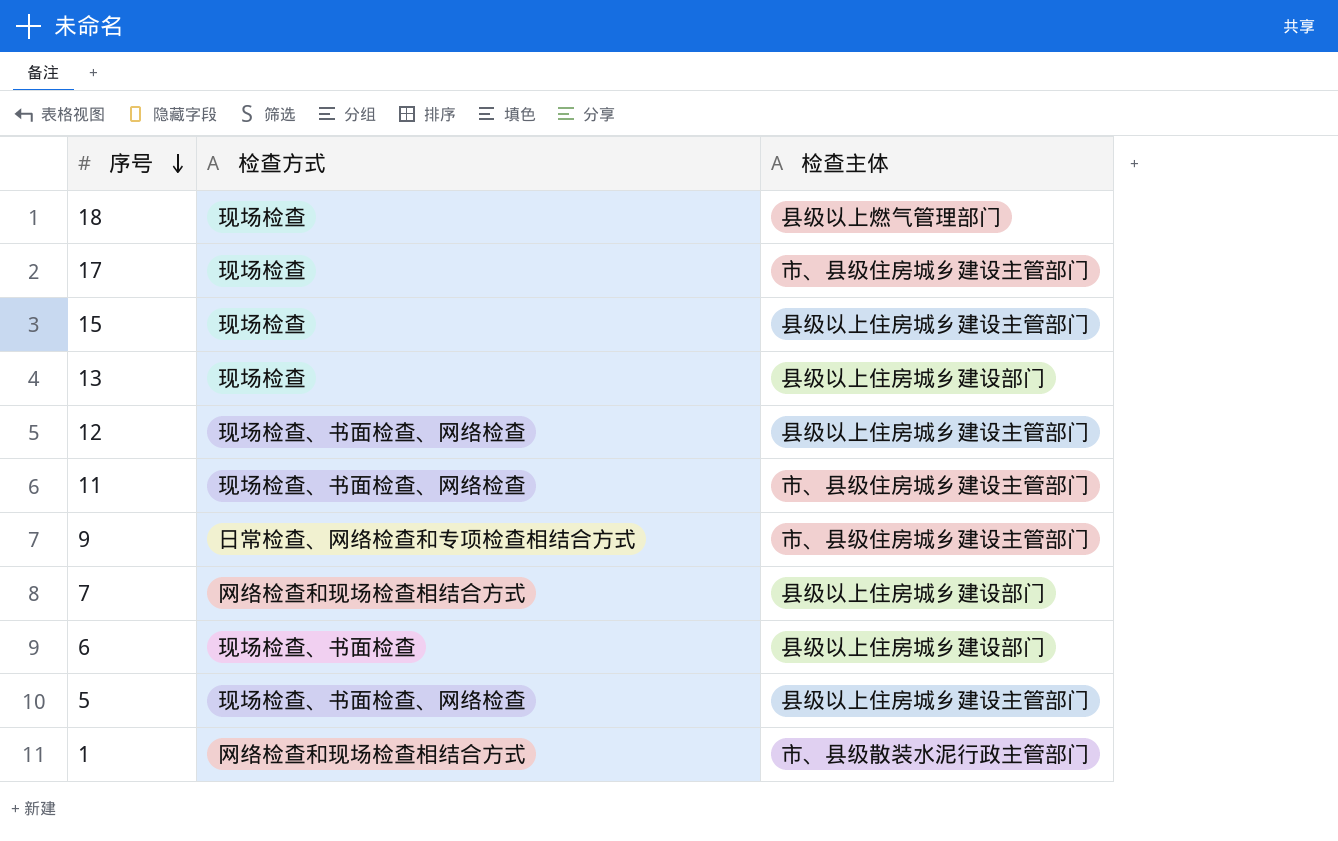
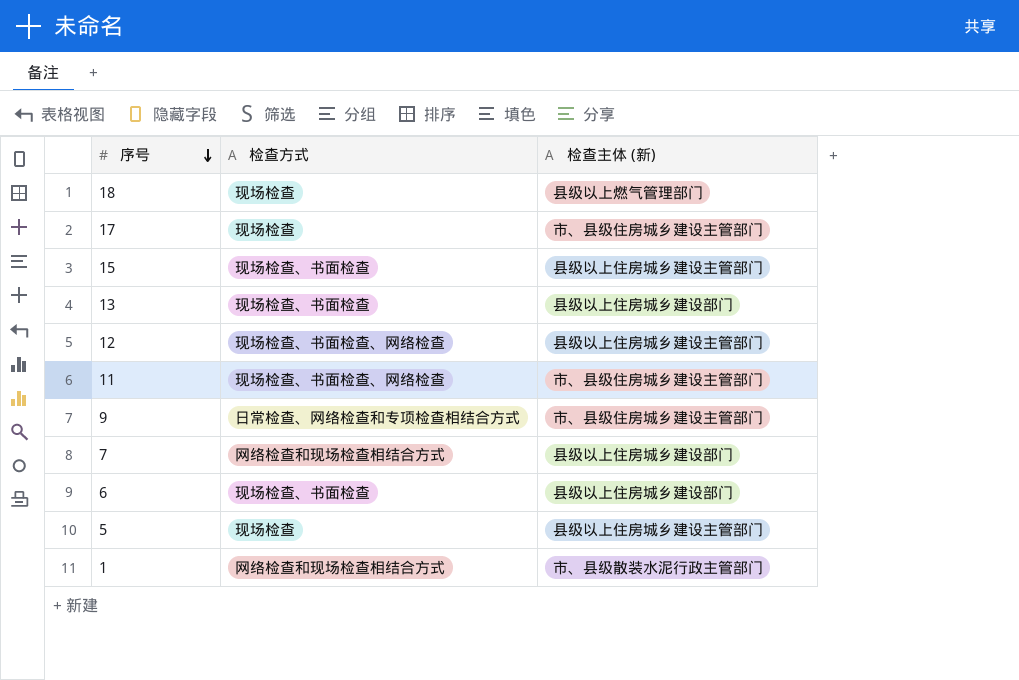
column name: 检查主体 -> 检查主体 (新)
15 | 检查方式: 现场检查 -> 现场检查、书面检查
13 | 检查方式: 现场检查 -> 现场检查、书面检查
5 | 检查方式: 现场检查、书面检查、网络检查 -> 现场检查

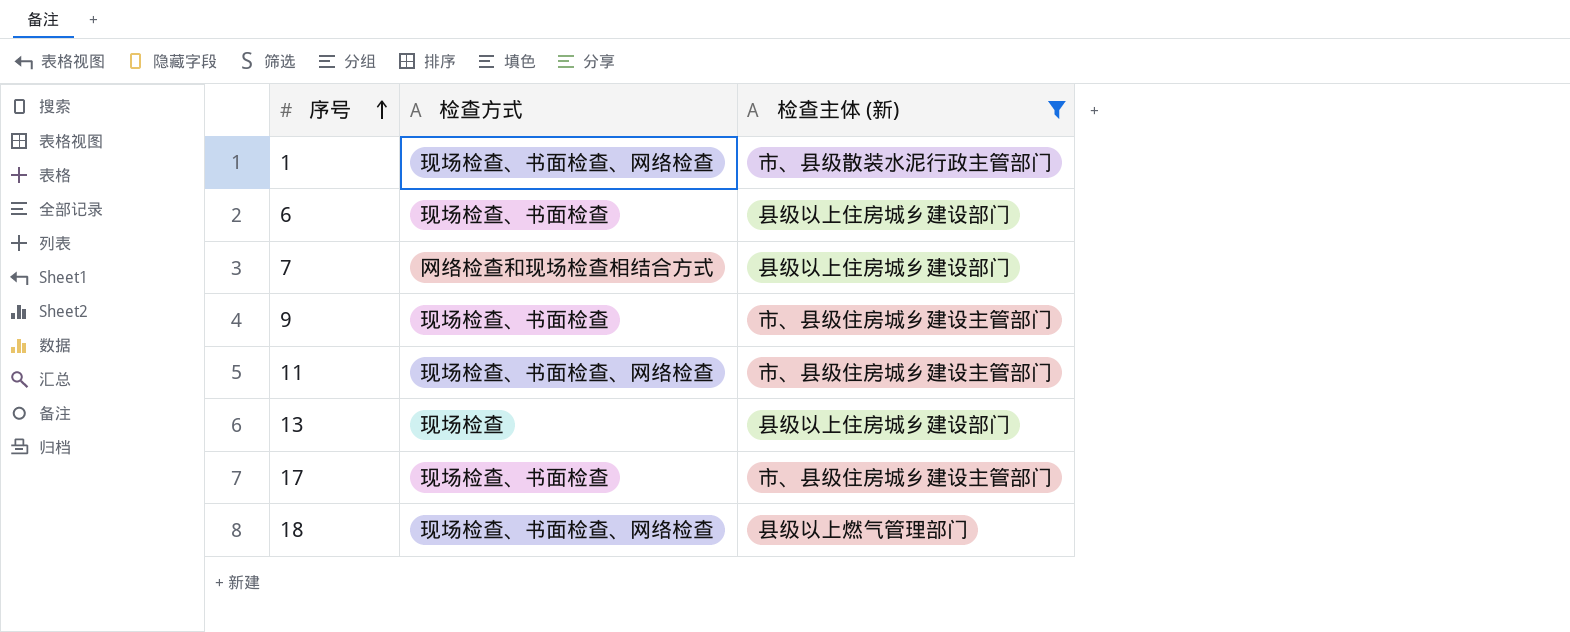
filter: none -> 检查主体 (新) != 县级以上住房城乡建设主管部门
row order: 序号 descending -> 序号 ascending
1 | 检查方式: 网络检查和现场检查相结合方式 -> 现场检查、书面检查、网络检查
9 | 检查方式: 日常检查、网络检查和专项检查相结合方式 -> 现场检查、书面检查
13 | 检查方式: 现场检查、书面检查 -> 现场检查
17 | 检查方式: 现场检查 -> 现场检查、书面检查
18 | 检查方式: 现场检查 -> 现场检查、书面检查、网络检查

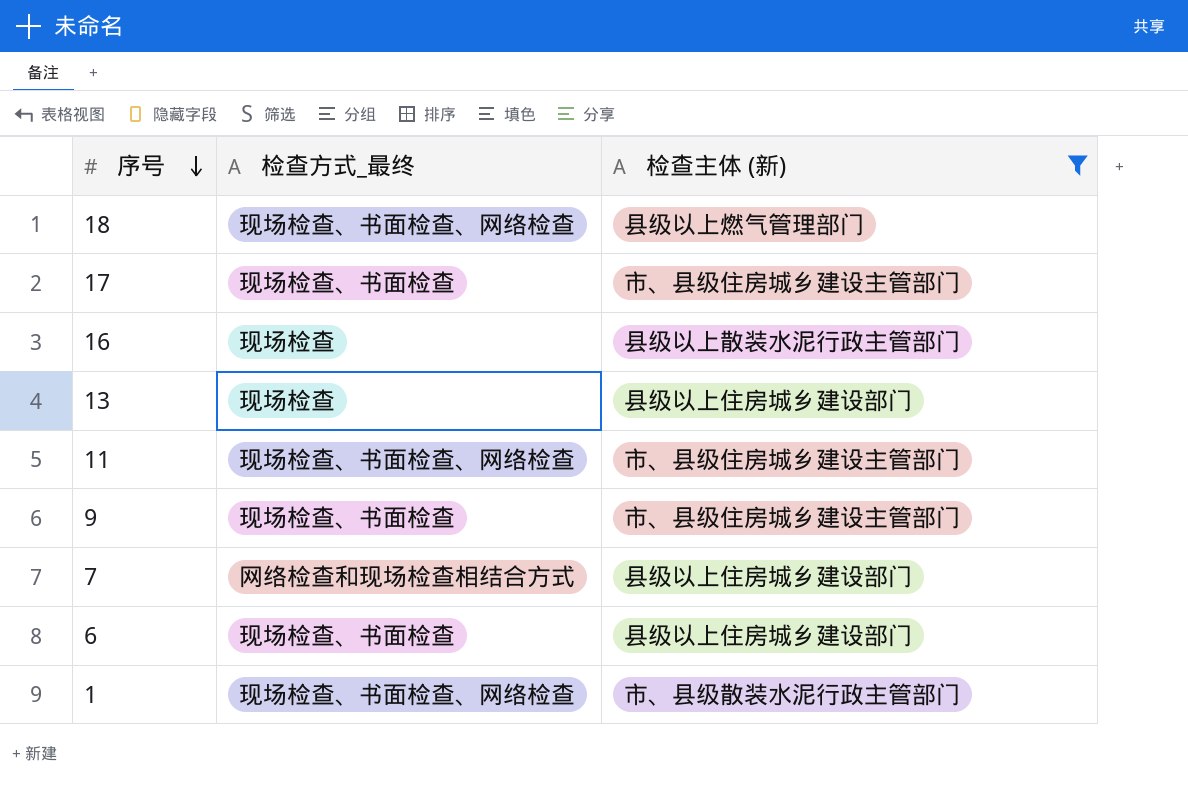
row order: 序号 ascending -> 序号 descending
column name: 检查方式 -> 检查方式_最终
row 16: none -> 现场检查 | 县级以上散装水泥行政主管部门

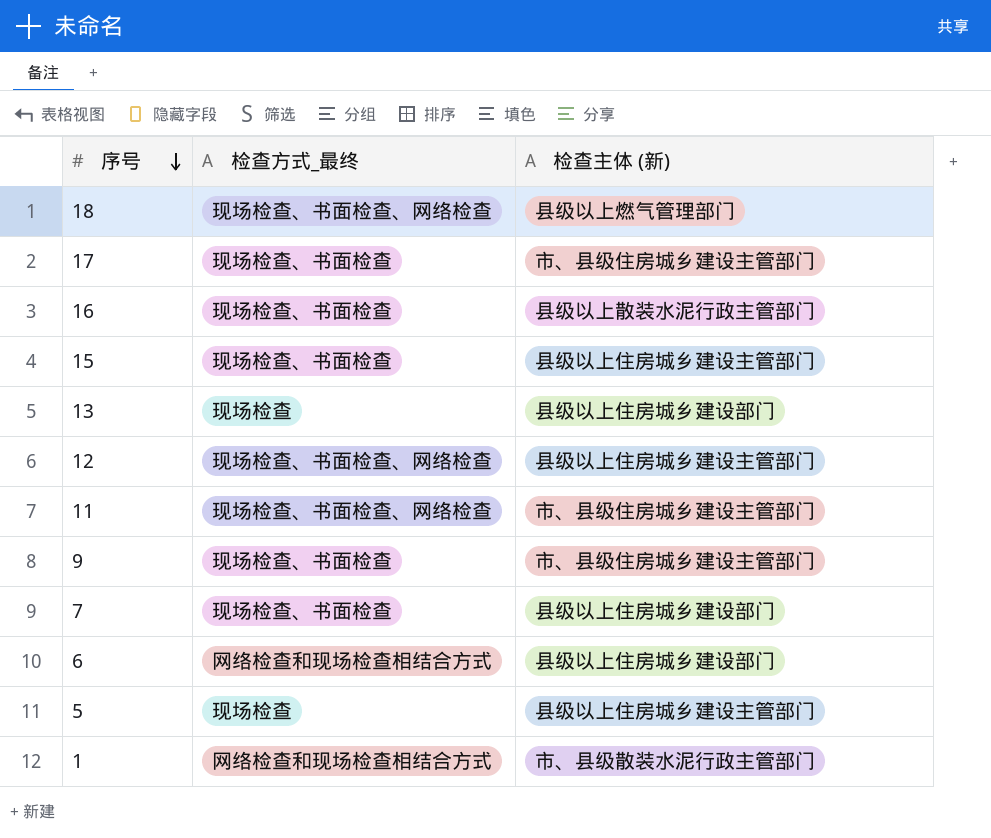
filter: 检查主体 (新) != 县级以上住房城乡建设主管部门 -> none
16 | 检查方式_最终: 现场检查 -> 现场检查、书面检查
7 | 检查方式_最终: 网络检查和现场检查相结合方式 -> 现场检查、书面检查
6 | 检查方式_最终: 现场检查、书面检查 -> 网络检查和现场检查相结合方式
1 | 检查方式_最终: 现场检查、书面检查、网络检查 -> 网络检查和现场检查相结合方式

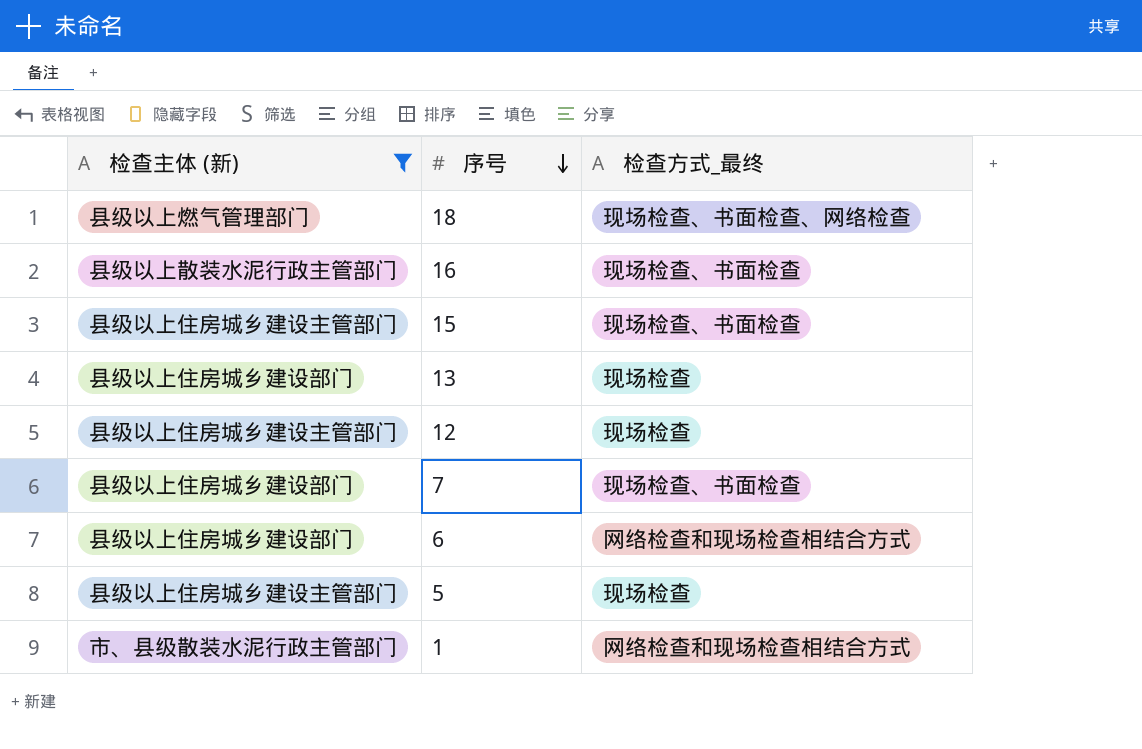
filter: none -> 检查主体 (新) != 市、县级住房城乡建设主管部门
column 检查主体 (新) | position: 3 -> 1
12 | 检查方式_最终: 现场检查、书面检查、网络检查 -> 现场检查

